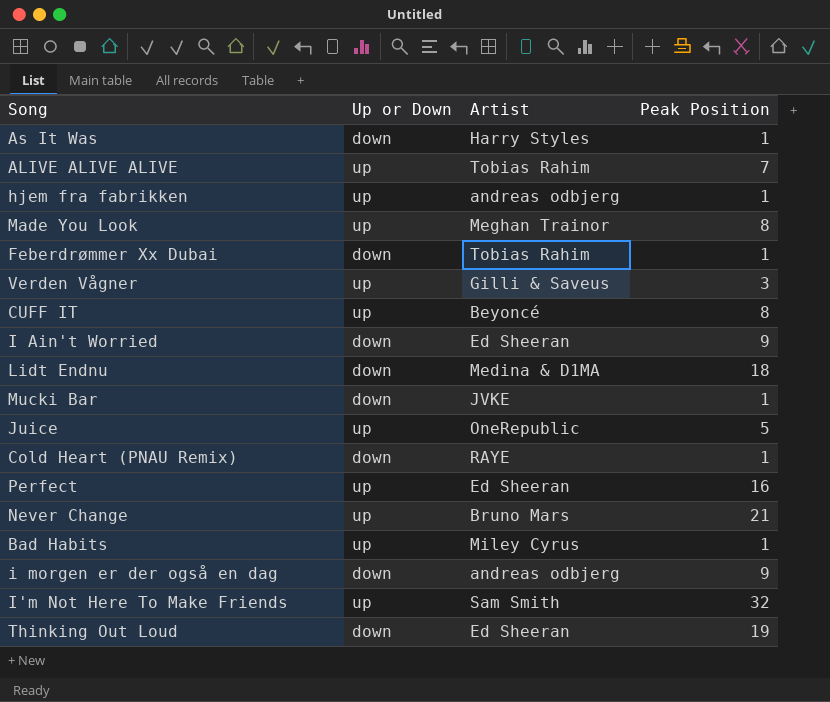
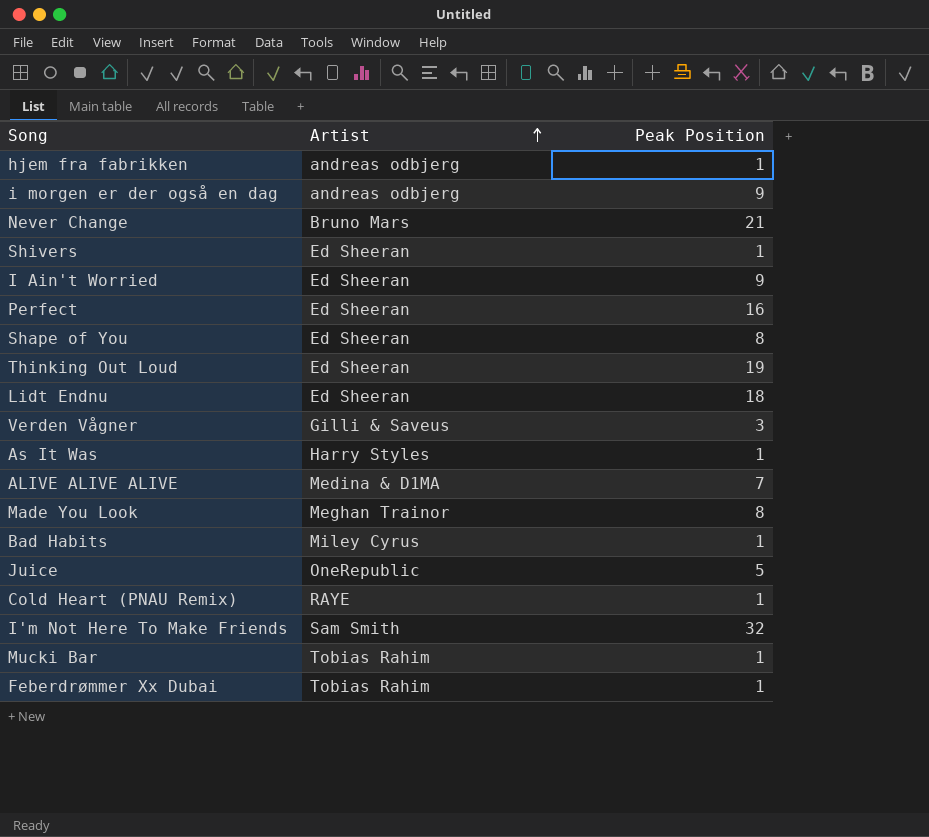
row order: none -> Artist ascending
column Up or Down | position: 2 -> none
row CUFF IT: up | Beyoncé | 8 -> none
row Shivers: none -> Ed Sheeran | 1
row Shape of You: none -> Ed Sheeran | 8
Lidt Endnu | Artist: Medina & D1MA -> Ed Sheeran
ALIVE ALIVE ALIVE | Artist: Tobias Rahim -> Medina & D1MA
Mucki Bar | Artist: JVKE -> Tobias Rahim

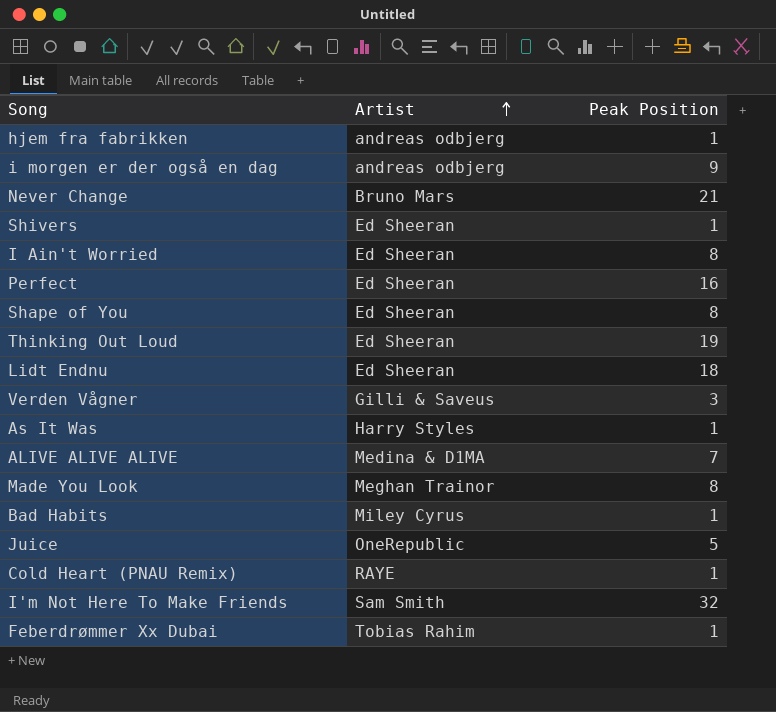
row Mucki Bar: Tobias Rahim | 1 -> none
I Ain't Worried | Peak Position: 9 -> 8

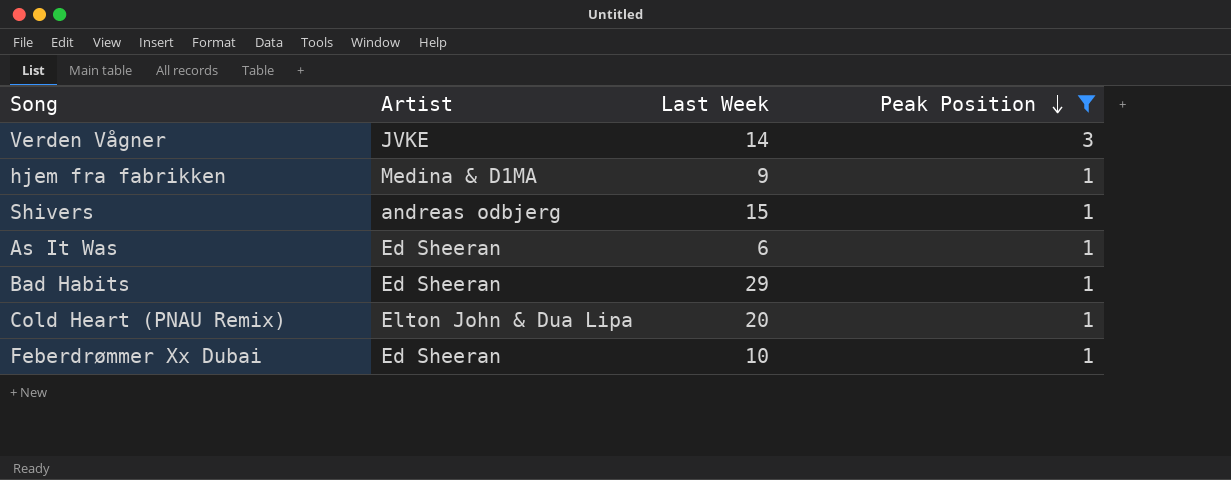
filter: none -> Peak Position <= 3
row order: Artist ascending -> Peak Position descending
column Last Week | position: none -> 3
Verden Vågner | Artist: Gilli & Saveus -> JVKE
hjem fra fabrikken | Artist: andreas odbjerg -> Medina & D1MA
Shivers | Artist: Ed Sheeran -> andreas odbjerg
As It Was | Artist: Harry Styles -> Ed Sheeran
Bad Habits | Artist: Miley Cyrus -> Ed Sheeran
Cold Heart (PNAU Remix) | Artist: RAYE -> Elton John & Dua Lipa
Feberdrømmer Xx Dubai | Artist: Tobias Rahim -> Ed Sheeran

